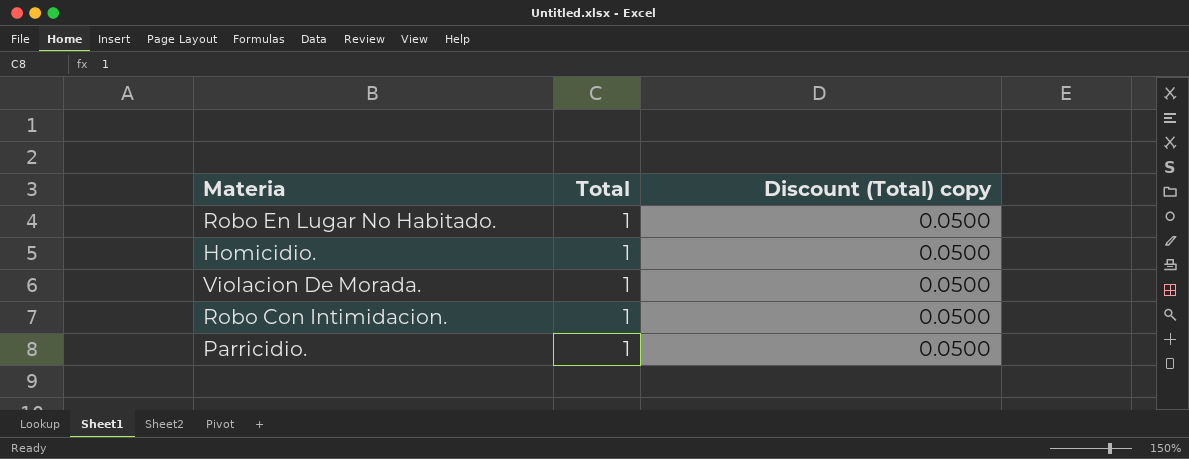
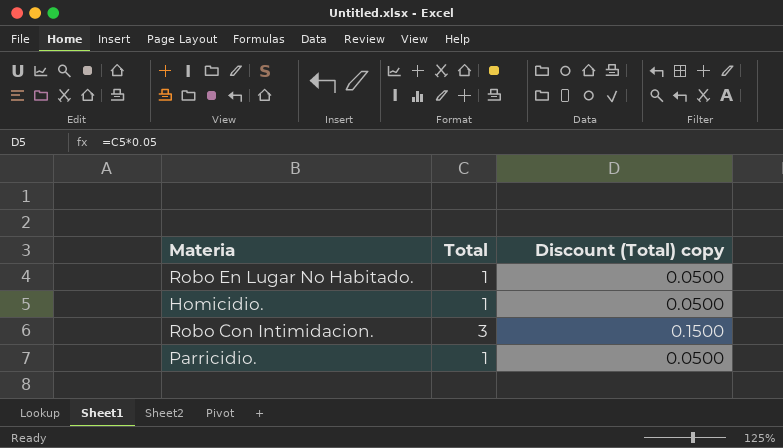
row Violacion De Morada.: 1 | 0.0500 -> none
Robo Con Intimidacion. | Total: 1 -> 3
Robo Con Intimidacion. | Discount (Total) copy: 0.0500 -> 0.1500

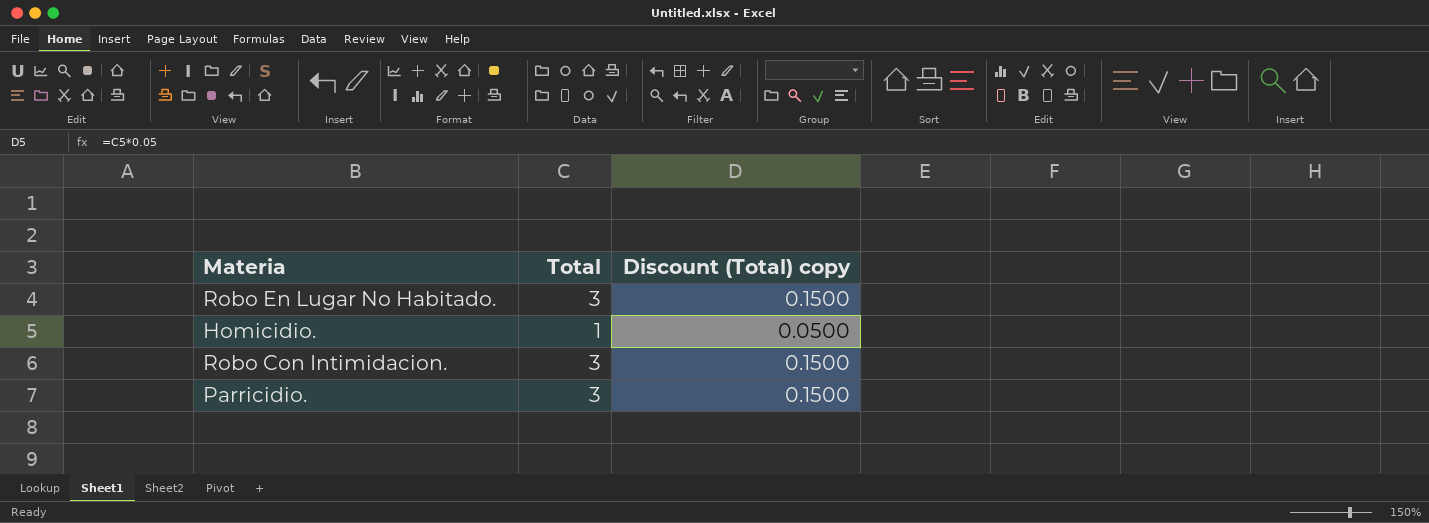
Robo En Lugar No Habitado. | Total: 1 -> 3
Robo En Lugar No Habitado. | Discount (Total) copy: 0.0500 -> 0.1500
Parricidio. | Total: 1 -> 3
Parricidio. | Discount (Total) copy: 0.0500 -> 0.1500

